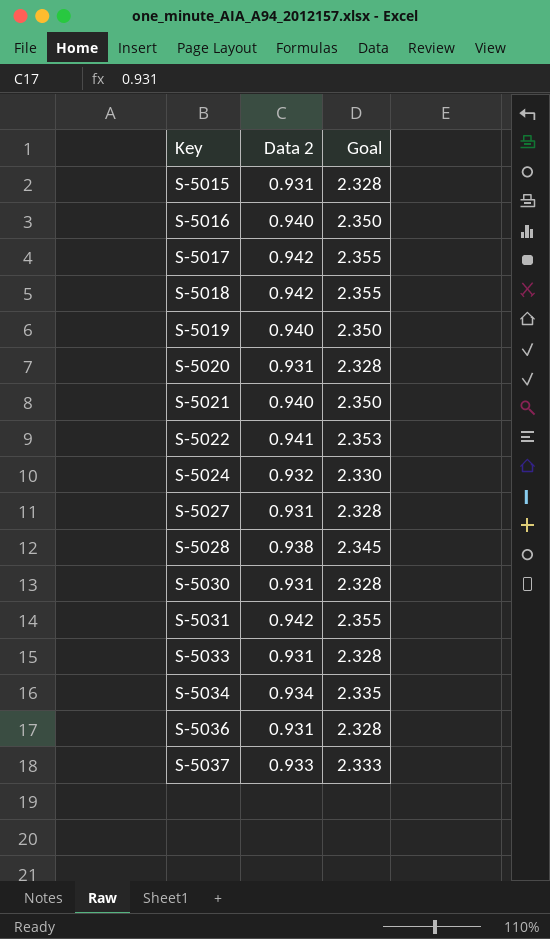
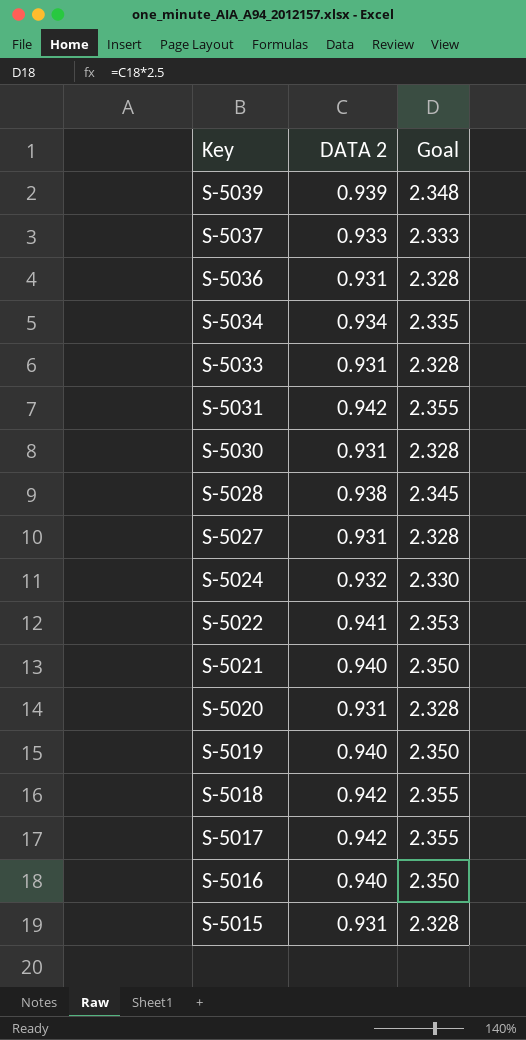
row order: Key ascending -> Key descending
column name: Data 2 -> DATA 2
row S-5039: none -> 0.939 | 2.348

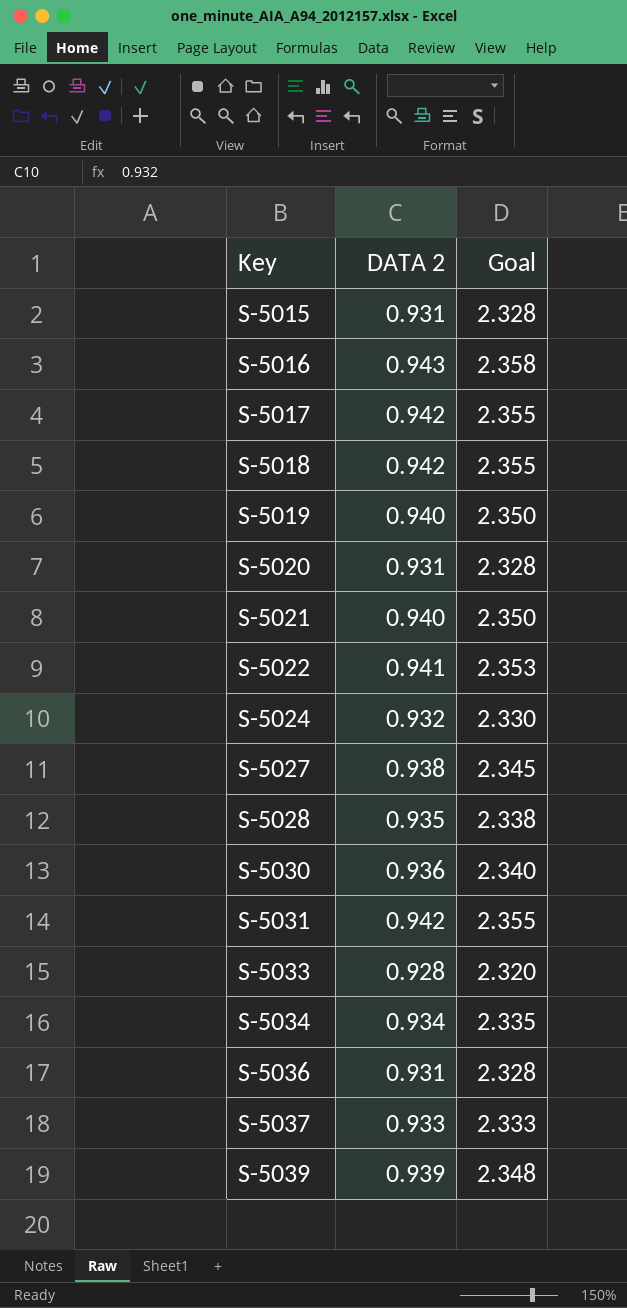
row order: Key descending -> Key ascending
S-5016 | DATA 2: 0.940 -> 0.943
S-5016 | Goal: 2.350 -> 2.358
S-5027 | DATA 2: 0.931 -> 0.938
S-5027 | Goal: 2.328 -> 2.345
S-5028 | DATA 2: 0.938 -> 0.935
S-5028 | Goal: 2.345 -> 2.338
S-5030 | DATA 2: 0.931 -> 0.936
S-5030 | Goal: 2.328 -> 2.340
S-5033 | DATA 2: 0.931 -> 0.928
S-5033 | Goal: 2.328 -> 2.320

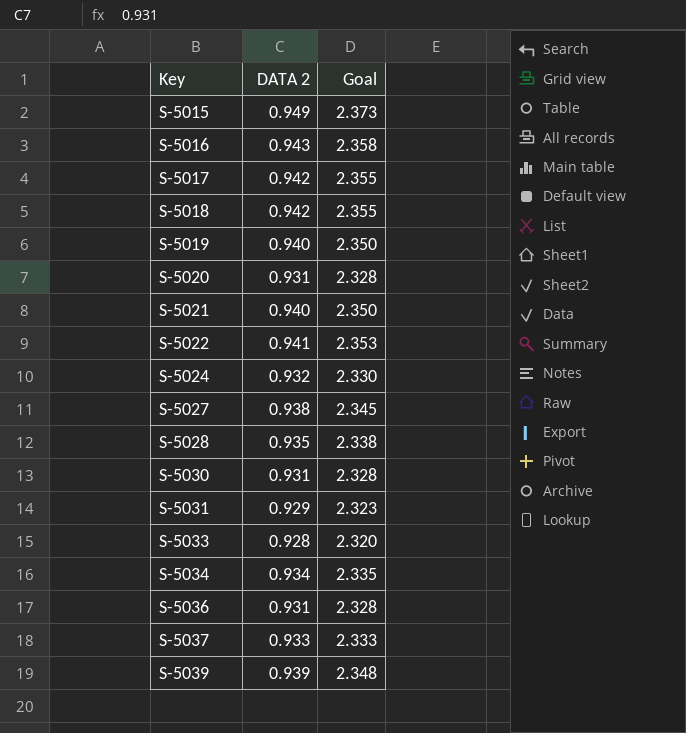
S-5015 | DATA 2: 0.931 -> 0.949
S-5015 | Goal: 2.328 -> 2.373
S-5030 | DATA 2: 0.936 -> 0.931
S-5030 | Goal: 2.340 -> 2.328
S-5031 | DATA 2: 0.942 -> 0.929
S-5031 | Goal: 2.355 -> 2.323

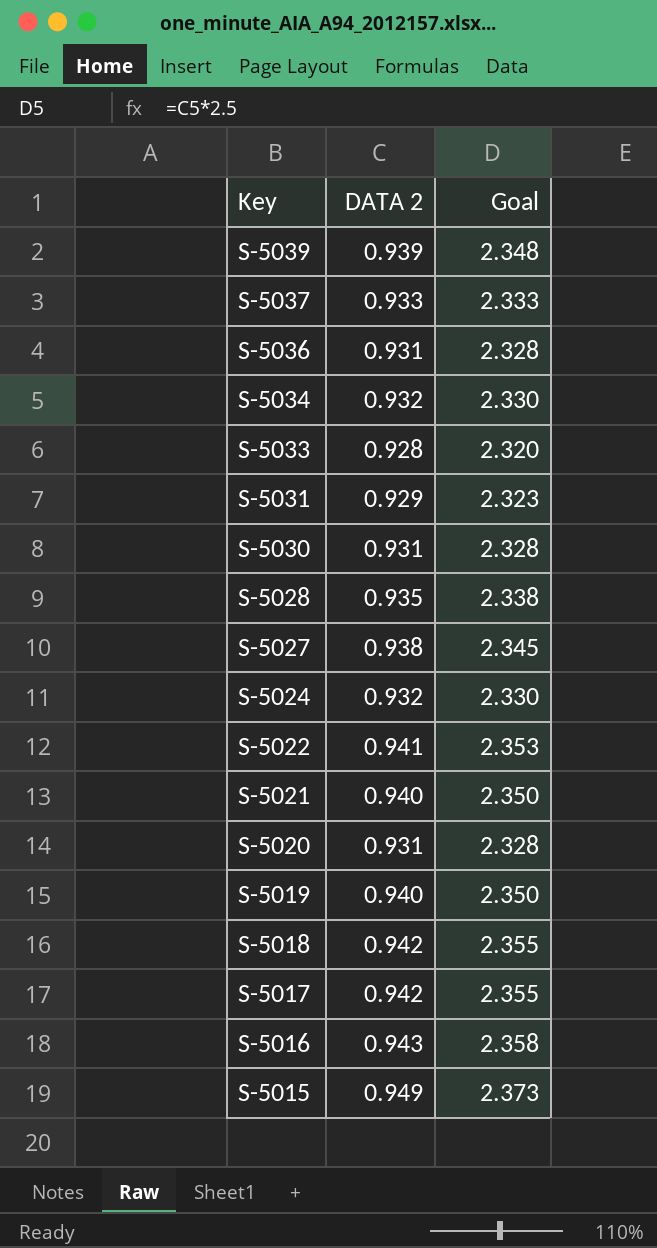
row order: Key ascending -> Key descending
S-5034 | DATA 2: 0.934 -> 0.932
S-5034 | Goal: 2.335 -> 2.330

